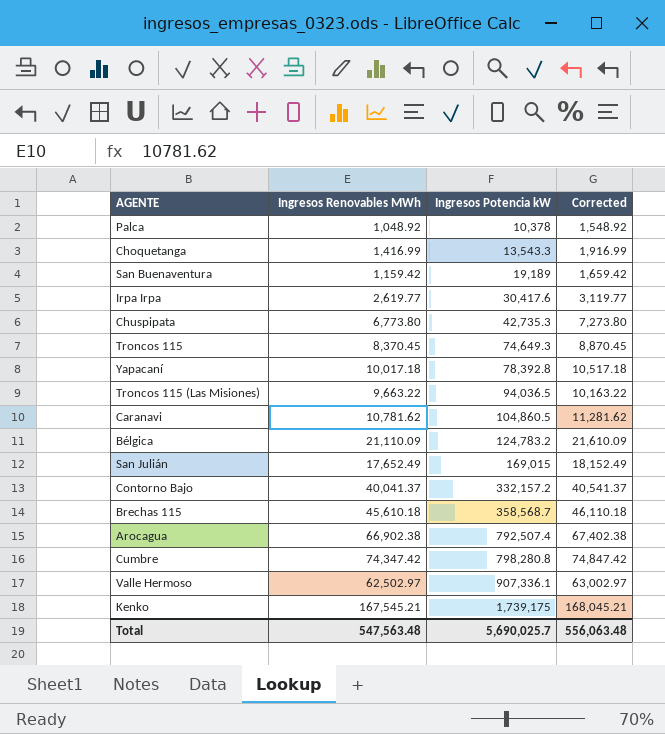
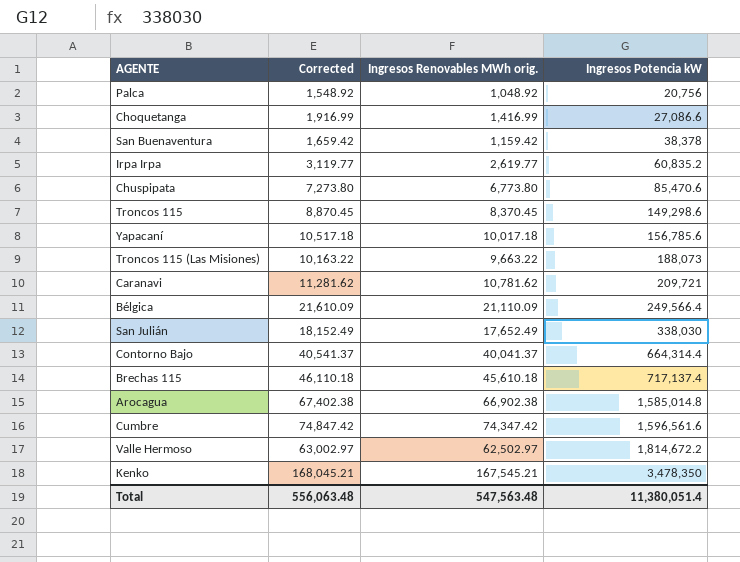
column Corrected | position: 4 -> 2
column name: Ingresos Renovables MWh -> Ingresos Renovables MWh orig.
Palca | Ingresos Potencia kW: 10,378 -> 20,756
Choquetanga | Ingresos Potencia kW: 13,543.3 -> 27,086.6
San Buenaventura | Ingresos Potencia kW: 19,189 -> 38,378
Irpa Irpa | Ingresos Potencia kW: 30,417.6 -> 60,835.2
Chuspipata | Ingresos Potencia kW: 42,735.3 -> 85,470.6
Troncos 115 | Ingresos Potencia kW: 74,649.3 -> 149,298.6
Yapacaní | Ingresos Potencia kW: 78,392.8 -> 156,785.6
Troncos 115 (Las Misiones) | Ingresos Potencia kW: 94,036.5 -> 188,073
Caranavi | Ingresos Potencia kW: 104,860.5 -> 209,721
Bélgica | Ingresos Potencia kW: 124,783.2 -> 249,566.4
San Julián | Ingresos Potencia kW: 169,015 -> 338,030
Contorno Bajo | Ingresos Potencia kW: 332,157.2 -> 664,314.4
Brechas 115 | Ingresos Potencia kW: 358,568.7 -> 717,137.4
Arocagua | Ingresos Potencia kW: 792,507.4 -> 1,585,014.8
Cumbre | Ingresos Potencia kW: 798,280.8 -> 1,596,561.6
Valle Hermoso | Ingresos Potencia kW: 907,336.1 -> 1,814,672.2
Kenko | Ingresos Potencia kW: 1,739,175 -> 3,478,350
Total | Ingresos Potencia kW: 5,690,025.7 -> 11,380,051.4

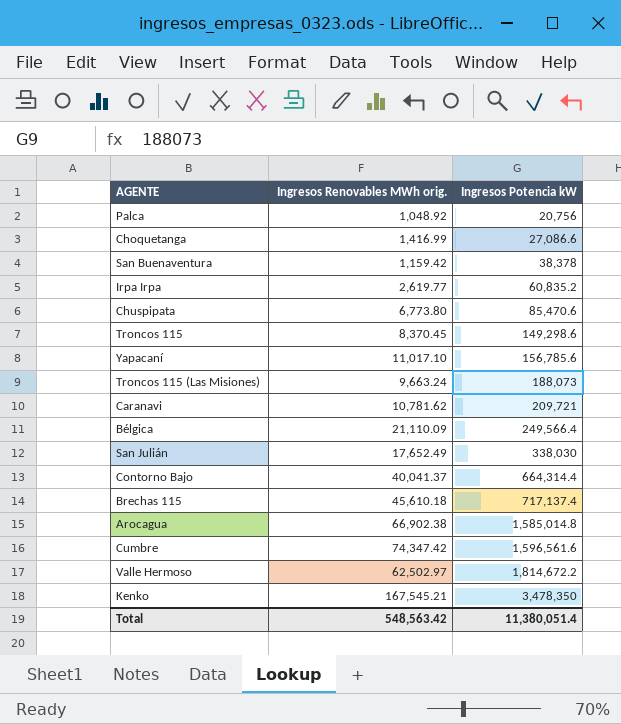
column Corrected | formula: [Ingresos Renovables MWh orig.] + 500 -> none
Yapacaní | Ingresos Renovables MWh orig.: 10,017.18 -> 11,017.10
Troncos 115 (Las Misiones) | Ingresos Renovables MWh orig.: 9,663.22 -> 9,663.24
Total | Ingresos Renovables MWh orig.: 547,563.48 -> 548,563.42

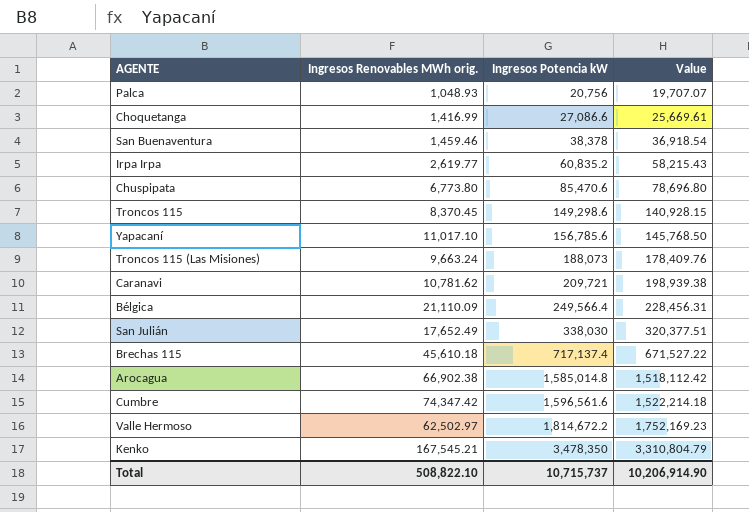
column Value | formula: none -> [Ingresos Potencia kW] - [Ingresos Renovables MWh orig.]
row Contorno Bajo: 40,041.37 | 664,314.4 -> none
Palca | Ingresos Renovables MWh orig.: 1,048.92 -> 1,048.93
San Buenaventura | Ingresos Renovables MWh orig.: 1,159.42 -> 1,459.46
Total | Ingresos Renovables MWh orig.: 548,563.42 -> 508,822.10
Total | Ingresos Potencia kW: 11,380,051.4 -> 10,715,737

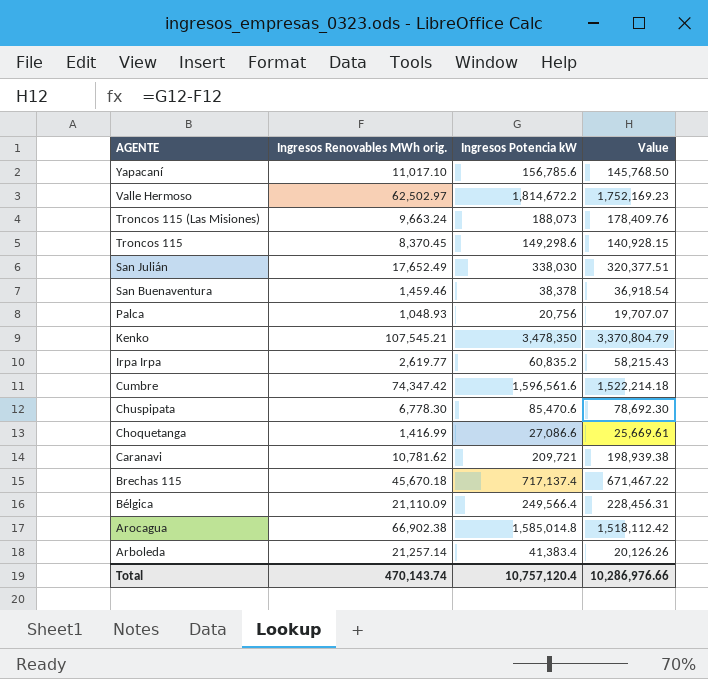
row order: Ingresos Potencia kW ascending -> AGENTE descending
Kenko | Ingresos Renovables MWh orig.: 167,545.21 -> 107,545.21
Kenko | Value: 3,310,804.79 -> 3,370,804.79
Chuspipata | Ingresos Renovables MWh orig.: 6,773.80 -> 6,778.30
Chuspipata | Value: 78,696.80 -> 78,692.30
Brechas 115 | Ingresos Renovables MWh orig.: 45,610.18 -> 45,670.18
Brechas 115 | Value: 671,527.22 -> 671,467.22
row Arboleda: none -> 21,257.14 | 41,383.4 | 20,126.26
Total | Ingresos Renovables MWh orig.: 508,822.10 -> 470,143.74
Total | Ingresos Potencia kW: 10,715,737 -> 10,757,120.4
Total | Value: 10,206,914.90 -> 10,286,976.66

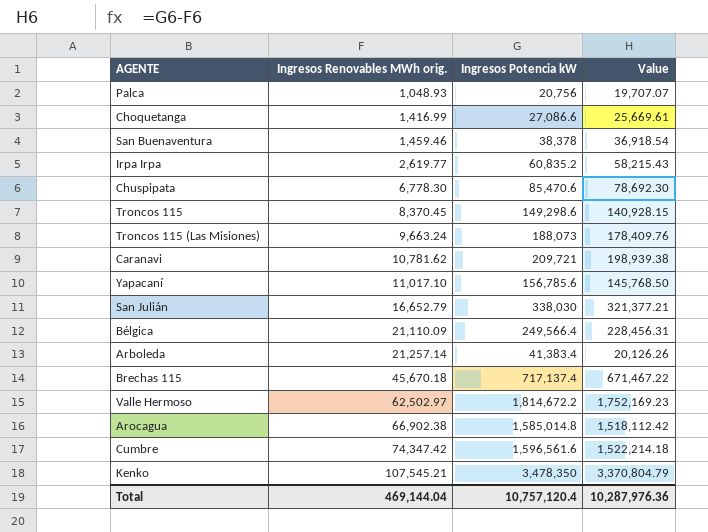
row order: AGENTE descending -> Ingresos Renovables MWh orig. ascending
San Julián | Ingresos Renovables MWh orig.: 17,652.49 -> 16,652.79
San Julián | Value: 320,377.51 -> 321,377.21
Total | Ingresos Renovables MWh orig.: 470,143.74 -> 469,144.04
Total | Value: 10,286,976.66 -> 10,287,976.36

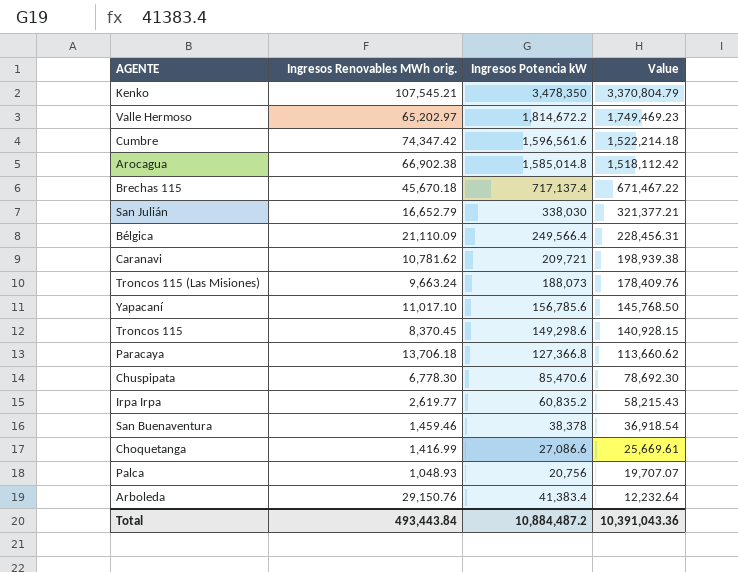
row order: Ingresos Renovables MWh orig. ascending -> Value descending
Valle Hermoso | Ingresos Renovables MWh orig.: 62,502.97 -> 65,202.97
Valle Hermoso | Value: 1,752,169.23 -> 1,749,469.23
row Paracaya: none -> 13,706.18 | 127,366.8 | 113,660.62
Arboleda | Ingresos Renovables MWh orig.: 21,257.14 -> 29,150.76
Arboleda | Value: 20,126.26 -> 12,232.64
Total | Ingresos Renovables MWh orig.: 469,144.04 -> 493,443.84
Total | Ingresos Potencia kW: 10,757,120.4 -> 10,884,487.2
Total | Value: 10,287,976.36 -> 10,391,043.36

